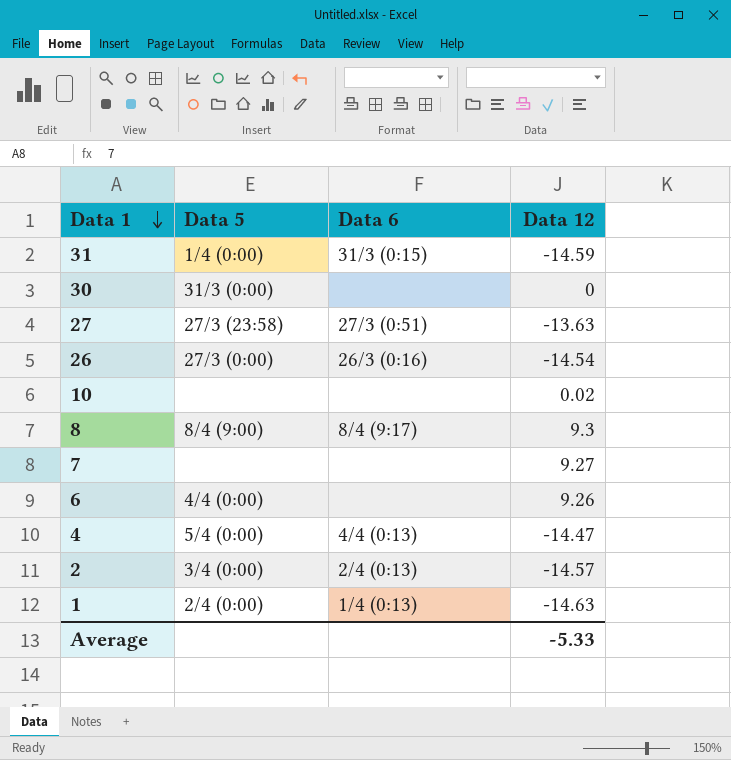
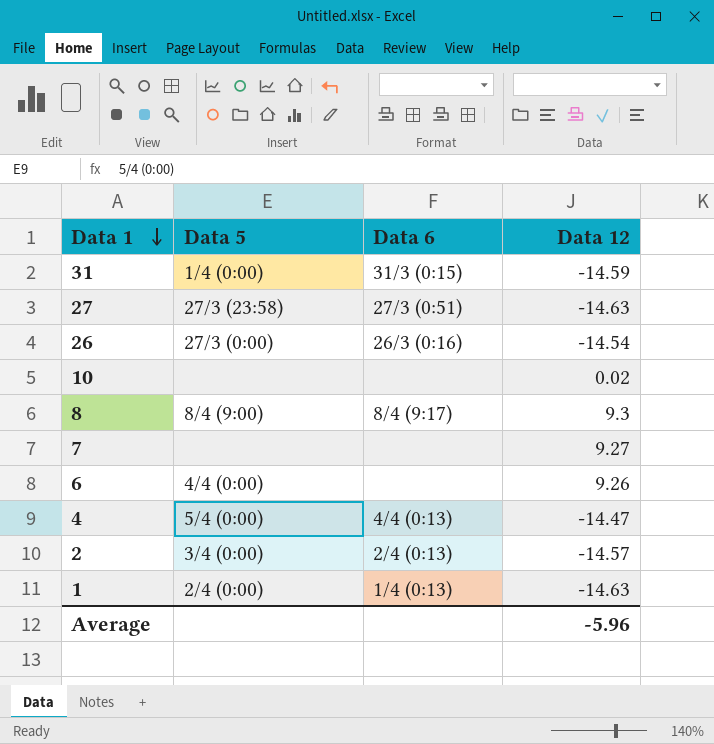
row 30: 31/3 (0:00) | none | 0 -> none
27 | Data 12: -13.63 -> -14.63
Average | Data 12: -5.33 -> -5.96

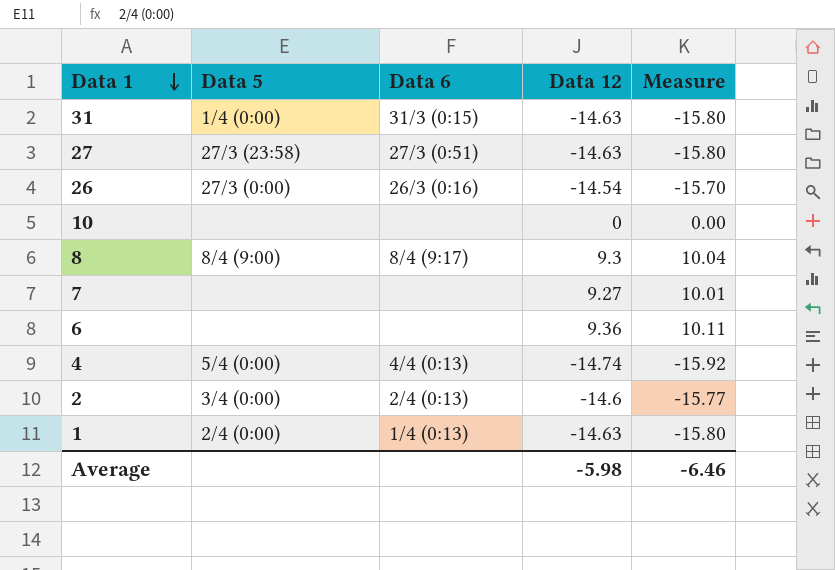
column Measure | formula: none -> [Data 12] * 1.08
31 | Data 12: -14.59 -> -14.63
10 | Data 12: 0.02 -> 0
6 | Data 5: 4/4 (0:00) -> none
6 | Data 12: 9.26 -> 9.36
4 | Data 12: -14.47 -> -14.74
2 | Data 12: -14.57 -> -14.6
Average | Data 12: -5.96 -> -5.98

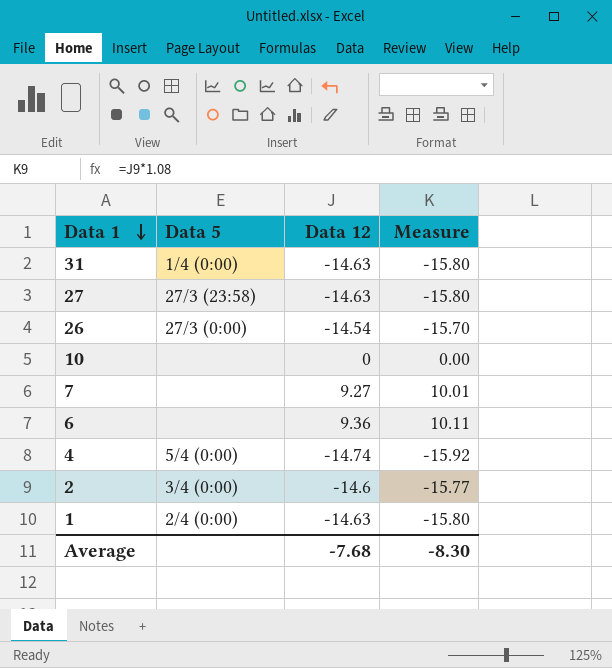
column Data 6 | position: 3 -> none
row 8: 8/4 (9:00) | 8/4 (9:17) | 9.3 | 10.04 -> none
Average | Data 12: -5.98 -> -7.68
Average | Measure: -6.46 -> -8.30

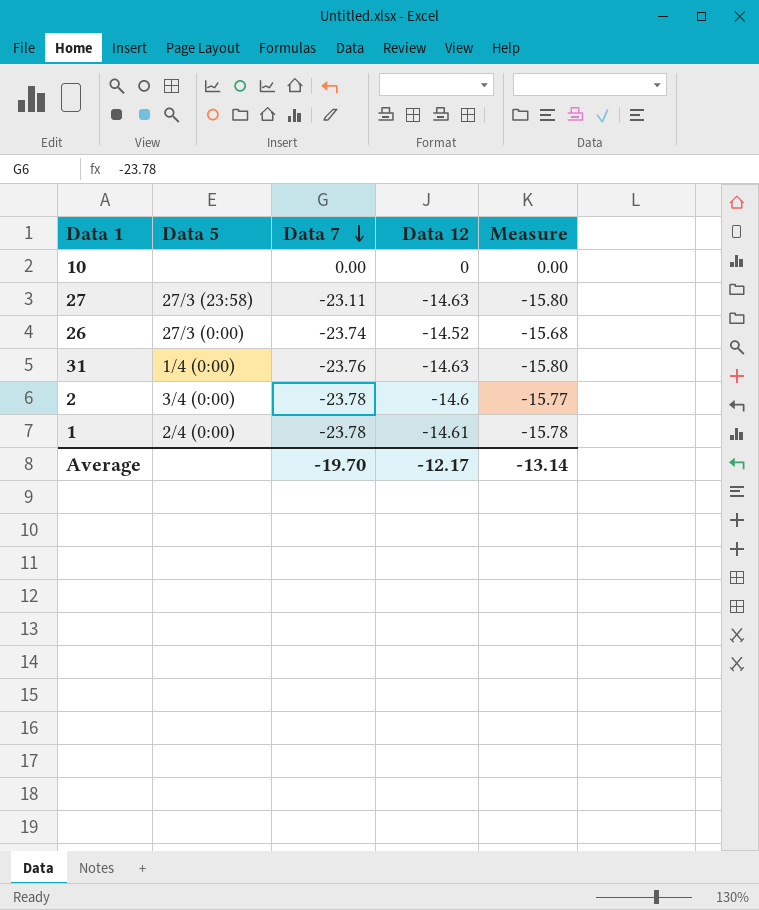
row order: Data 1 descending -> Data 7 descending
column Data 7 | position: none -> 3
row 7: none | 9.27 | 10.01 -> none
row 6: none | 9.36 | 10.11 -> none
row 4: 5/4 (0:00) | -14.74 | -15.92 -> none
26 | Data 12: -14.54 -> -14.52
26 | Measure: -15.70 -> -15.68
1 | Data 12: -14.63 -> -14.61
1 | Measure: -15.80 -> -15.78
Average | Data 12: -7.68 -> -12.17
Average | Measure: -8.30 -> -13.14

